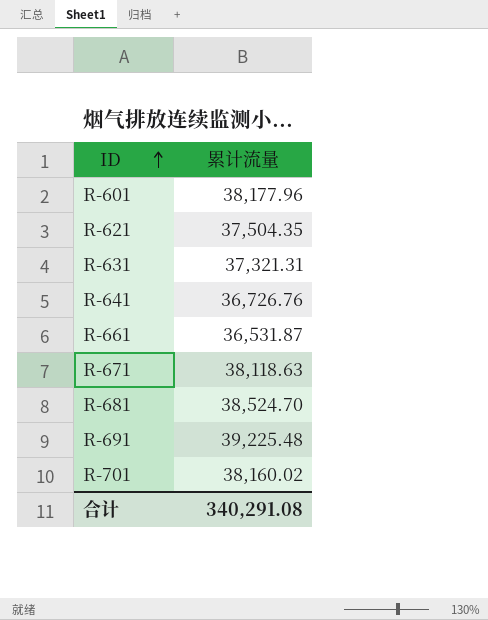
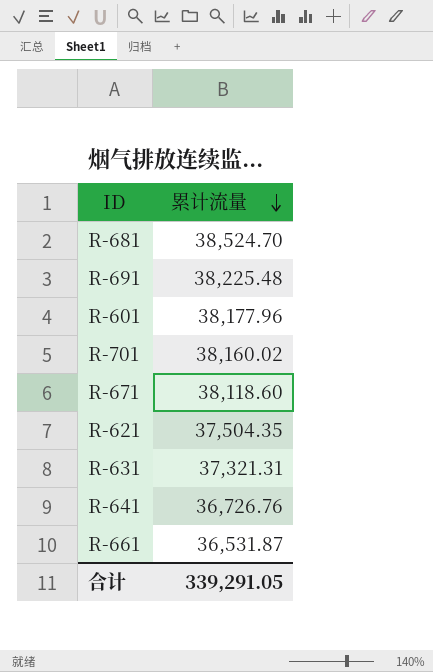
row order: ID ascending -> 累计流量 descending
R-691 | 累计流量: 39,225.48 -> 38,225.48
R-671 | 累计流量: 38,118.63 -> 38,118.60
合计 | 累计流量: 340,291.08 -> 339,291.05

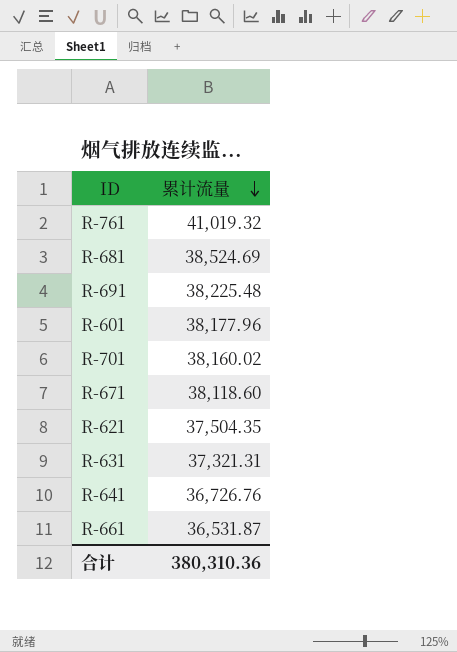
row R-761: none -> 41,019.32
R-681 | 累计流量: 38,524.70 -> 38,524.69
合计 | 累计流量: 339,291.05 -> 380,310.36

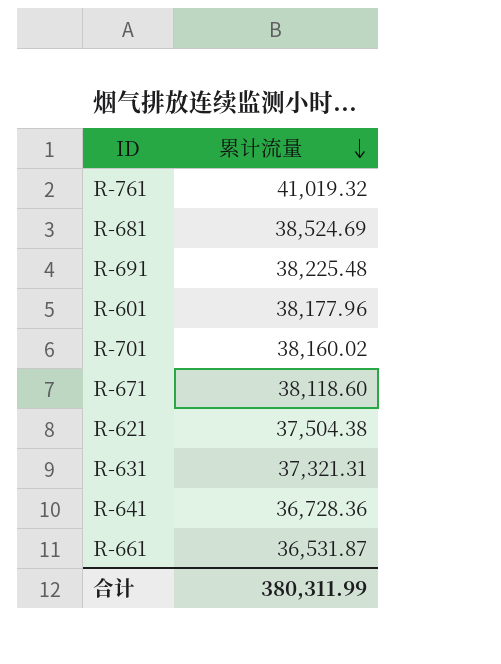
R-621 | 累计流量: 37,504.35 -> 37,504.38
R-641 | 累计流量: 36,726.76 -> 36,728.36
合计 | 累计流量: 380,310.36 -> 380,311.99

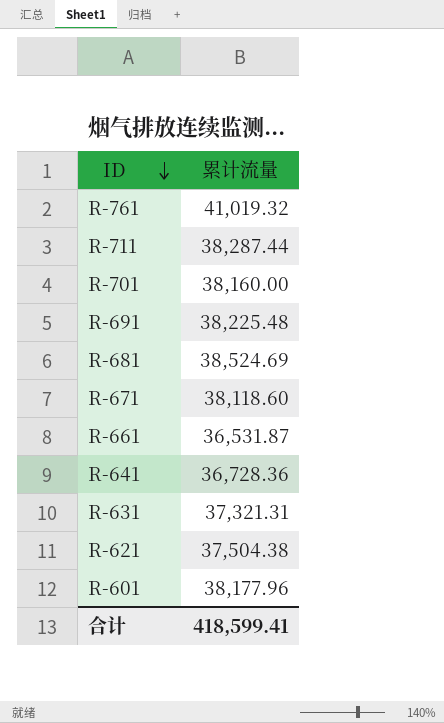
row order: 累计流量 descending -> ID descending
row R-711: none -> 38,287.44
R-701 | 累计流量: 38,160.02 -> 38,160.00
合计 | 累计流量: 380,311.99 -> 418,599.41

